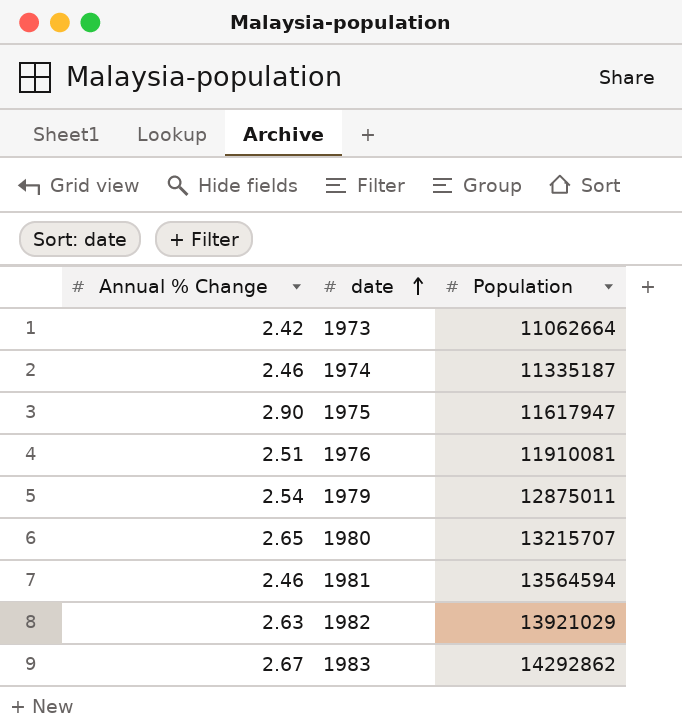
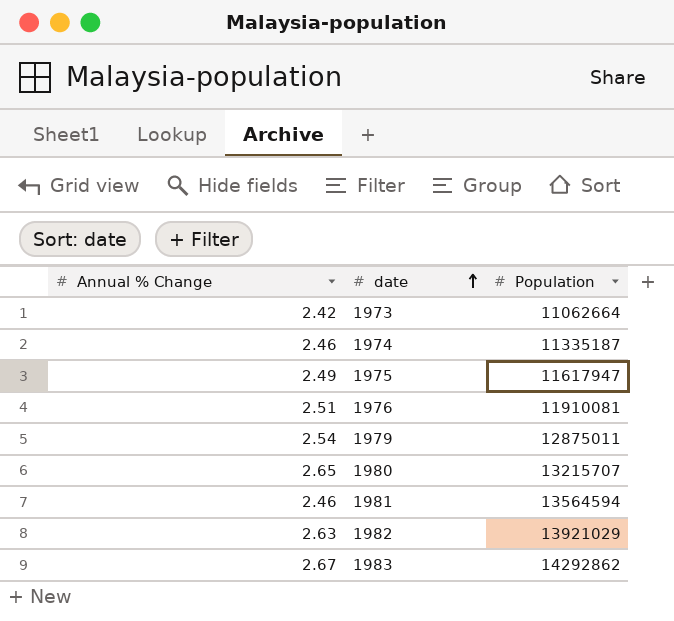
1975 | Annual % Change: 2.90 -> 2.49

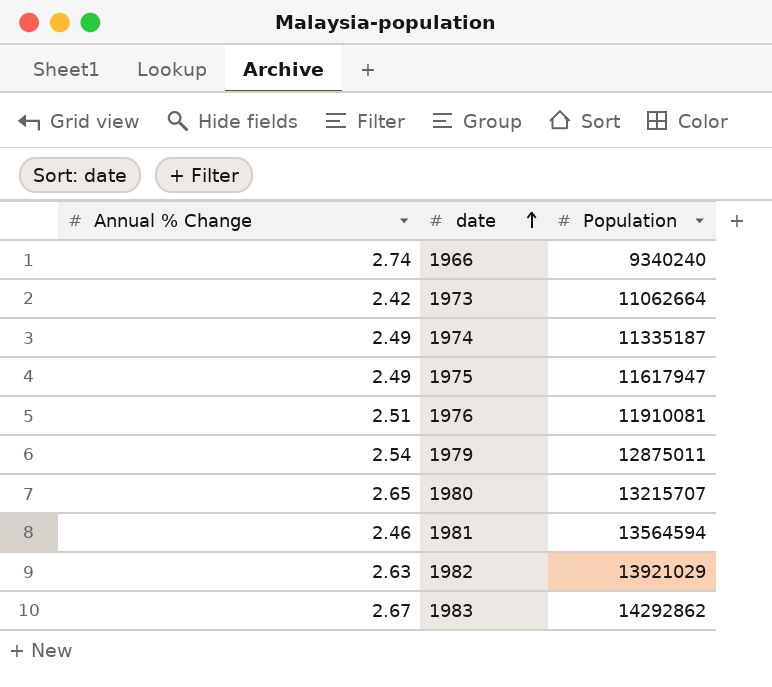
row 1966: none -> 2.74 | 9340240
1974 | Annual % Change: 2.46 -> 2.49

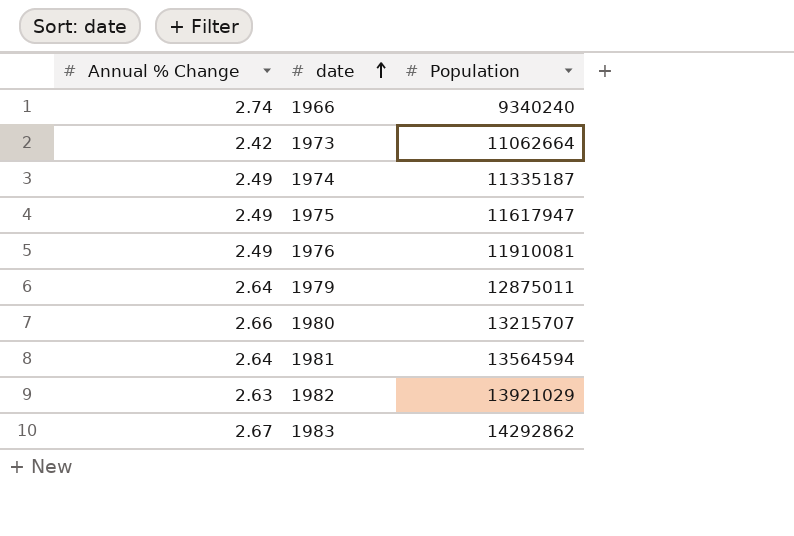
1976 | Annual % Change: 2.51 -> 2.49
1979 | Annual % Change: 2.54 -> 2.64
1980 | Annual % Change: 2.65 -> 2.66
1981 | Annual % Change: 2.46 -> 2.64

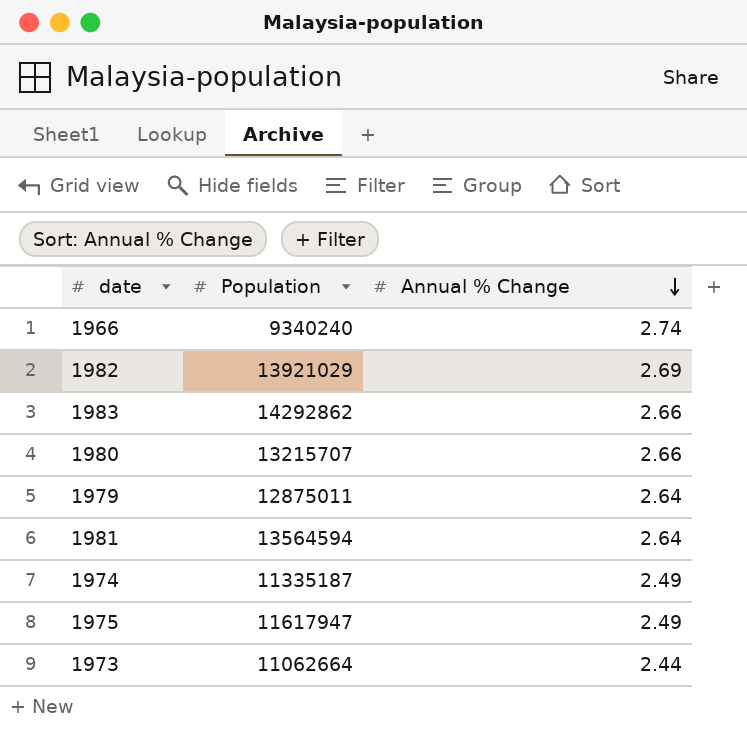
row order: date ascending -> Annual % Change descending
column Annual % Change | position: 1 -> 3
row 1976: 2.49 | 11910081 -> none
1982 | Annual % Change: 2.63 -> 2.69
1983 | Annual % Change: 2.67 -> 2.66
1973 | Annual % Change: 2.42 -> 2.44

